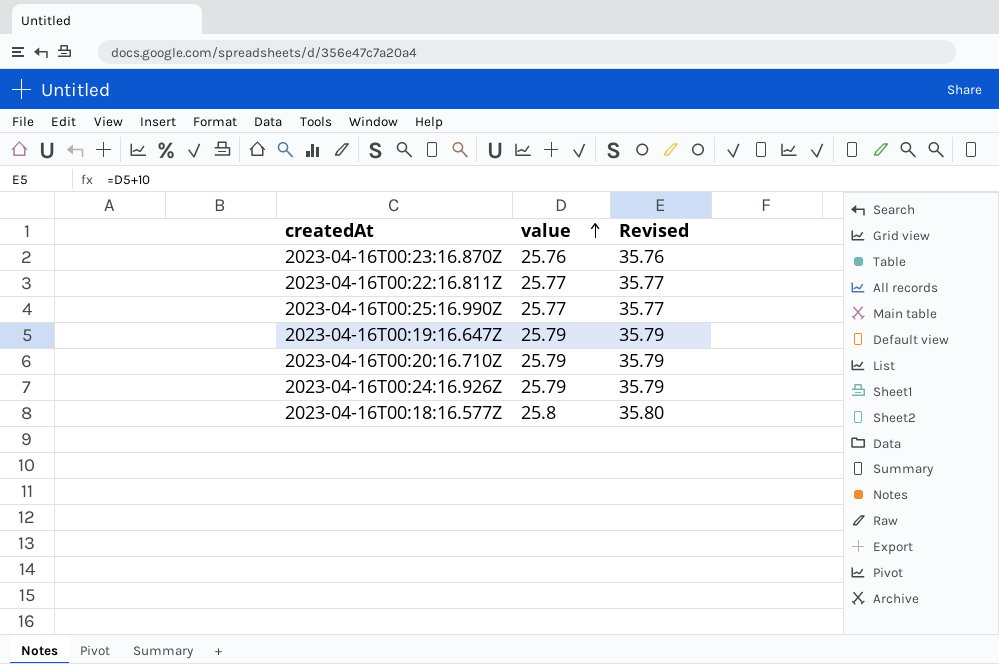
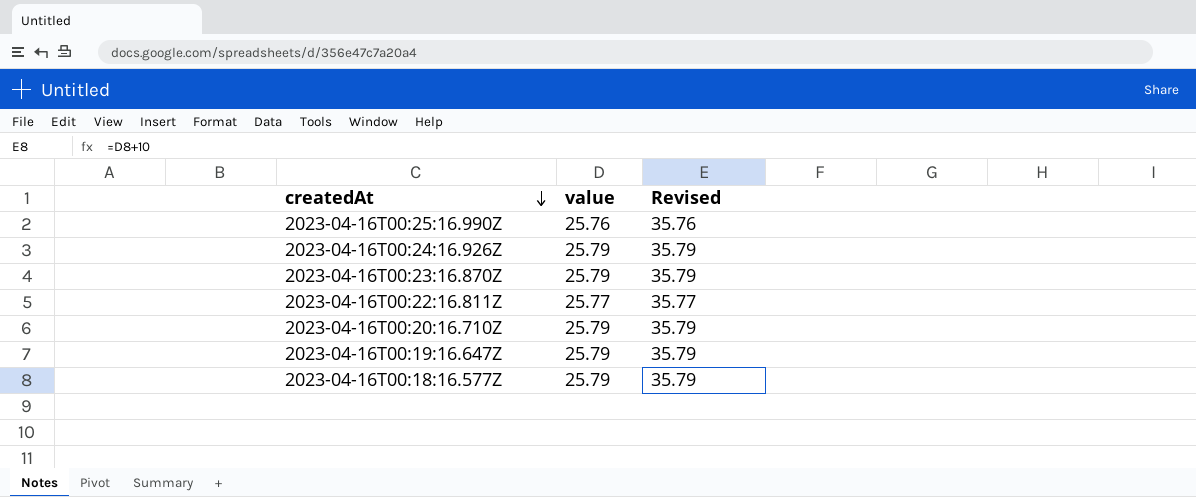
row order: value ascending -> createdAt descending
2023-04-16T00:25:16.990Z | value: 25.77 -> 25.76
2023-04-16T00:25:16.990Z | Revised: 35.77 -> 35.76
2023-04-16T00:23:16.870Z | value: 25.76 -> 25.79
2023-04-16T00:23:16.870Z | Revised: 35.76 -> 35.79
2023-04-16T00:18:16.577Z | value: 25.8 -> 25.79
2023-04-16T00:18:16.577Z | Revised: 35.80 -> 35.79

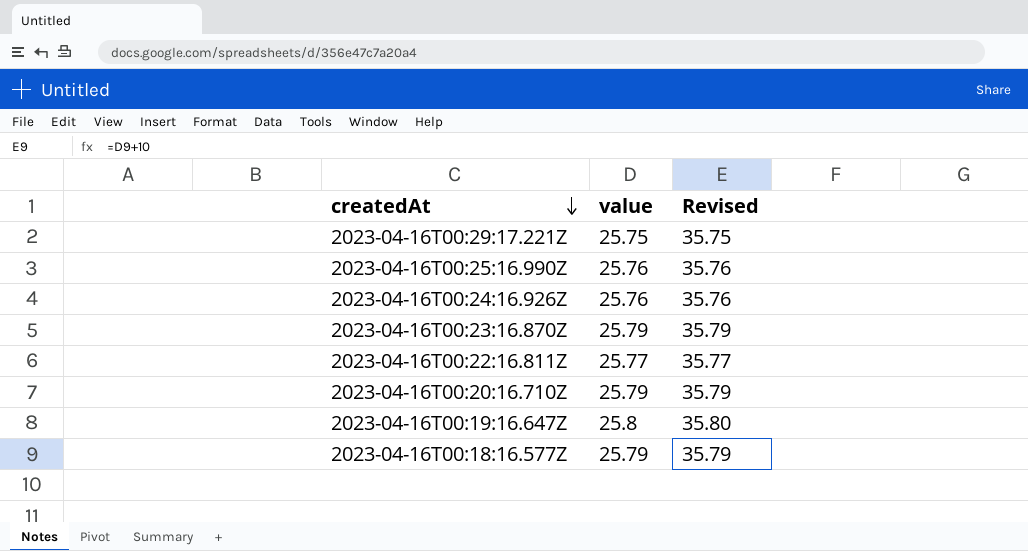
row 2023-04-16T00:29:17.221Z: none -> 25.75 | 35.75
2023-04-16T00:24:16.926Z | value: 25.79 -> 25.76
2023-04-16T00:24:16.926Z | Revised: 35.79 -> 35.76
2023-04-16T00:19:16.647Z | value: 25.79 -> 25.8
2023-04-16T00:19:16.647Z | Revised: 35.79 -> 35.80

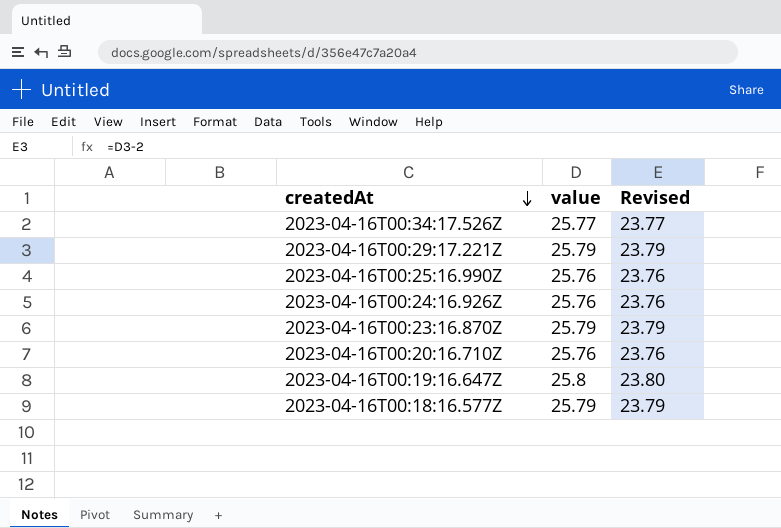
column Revised | formula: [value] + 10 -> [value] - 2
row 2023-04-16T00:22:16.811Z: 25.77 | 35.77 -> none
row 2023-04-16T00:34:17.526Z: none -> 25.77 | 23.77
2023-04-16T00:29:17.221Z | value: 25.75 -> 25.79
2023-04-16T00:20:16.710Z | value: 25.79 -> 25.76

